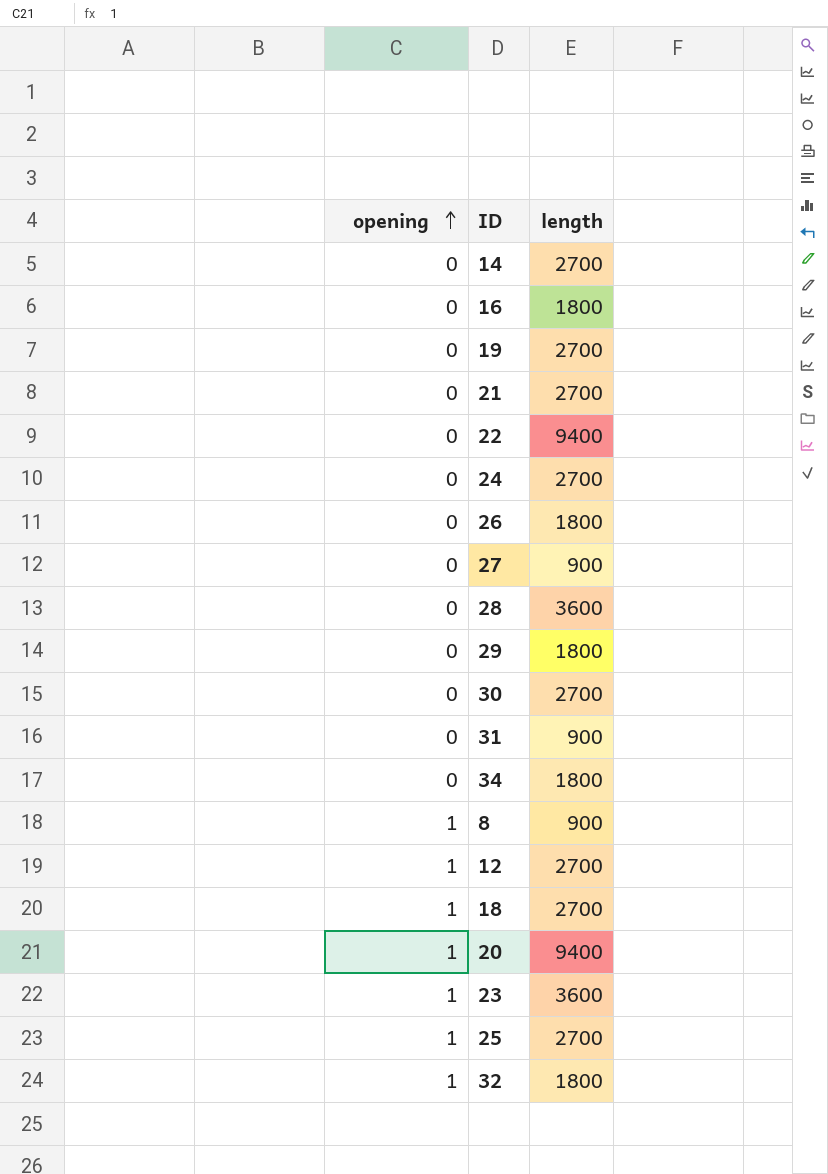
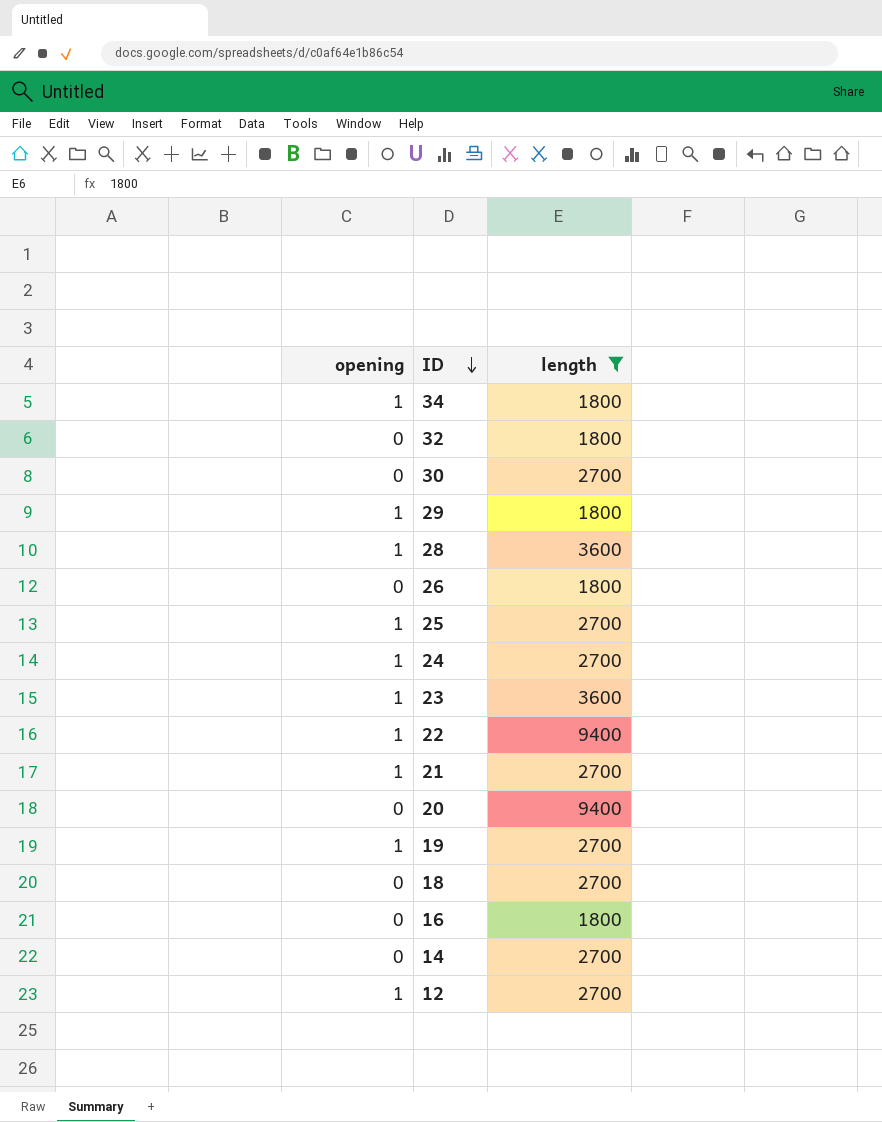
filter: none -> length != 900
row order: opening ascending -> ID descending
34 | opening: 0 -> 1
32 | opening: 1 -> 0
29 | opening: 0 -> 1
28 | opening: 0 -> 1
24 | opening: 0 -> 1
22 | opening: 0 -> 1
21 | opening: 0 -> 1
20 | opening: 1 -> 0
19 | opening: 0 -> 1
18 | opening: 1 -> 0

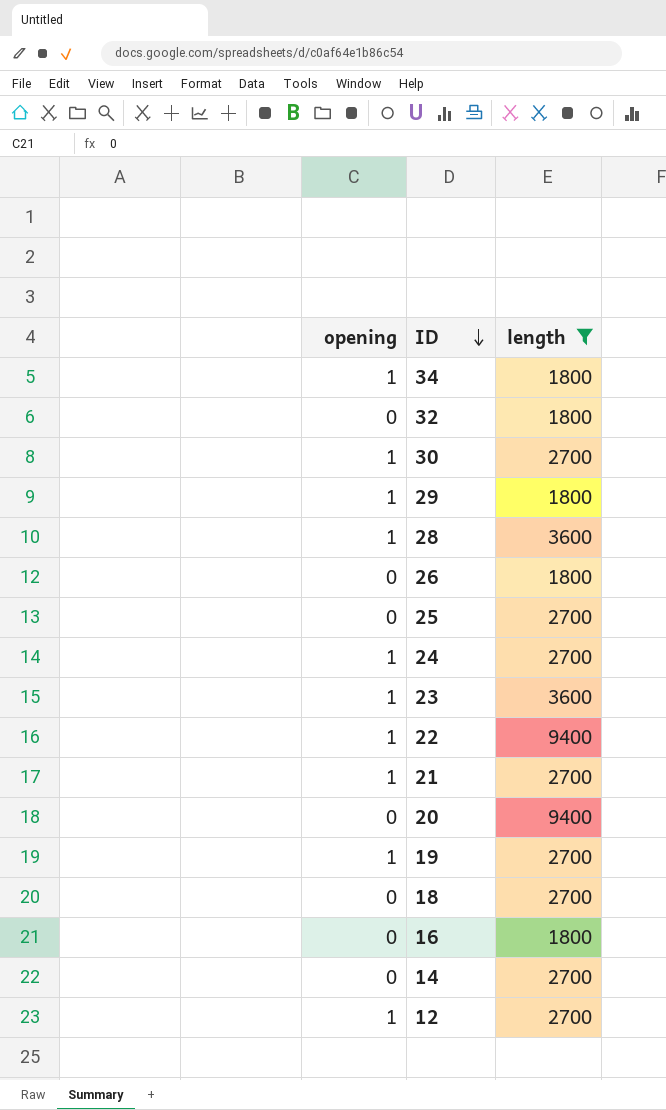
30 | opening: 0 -> 1
25 | opening: 1 -> 0

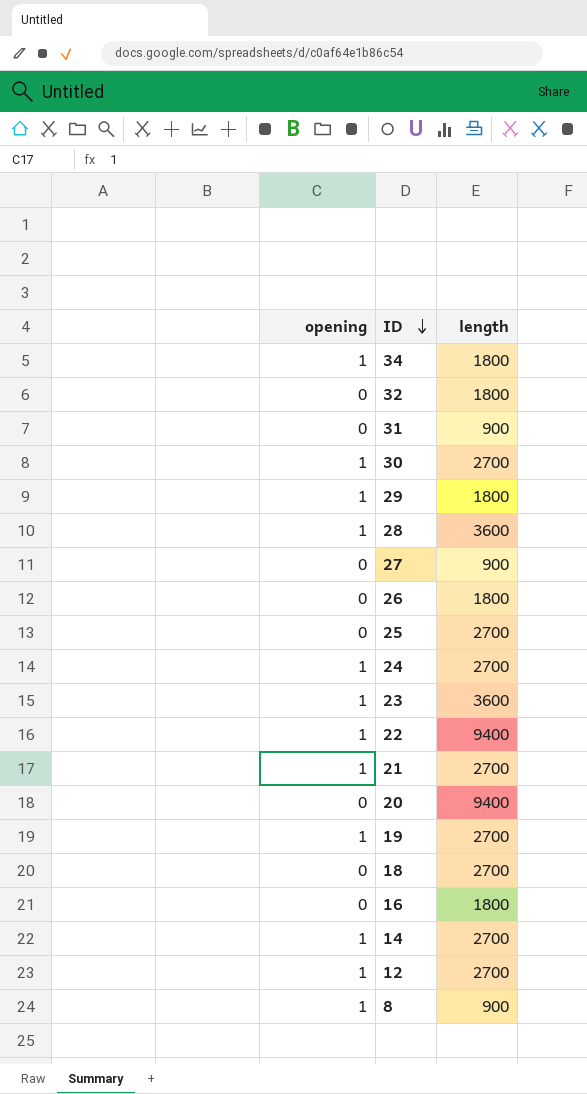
filter: length != 900 -> none
14 | opening: 0 -> 1

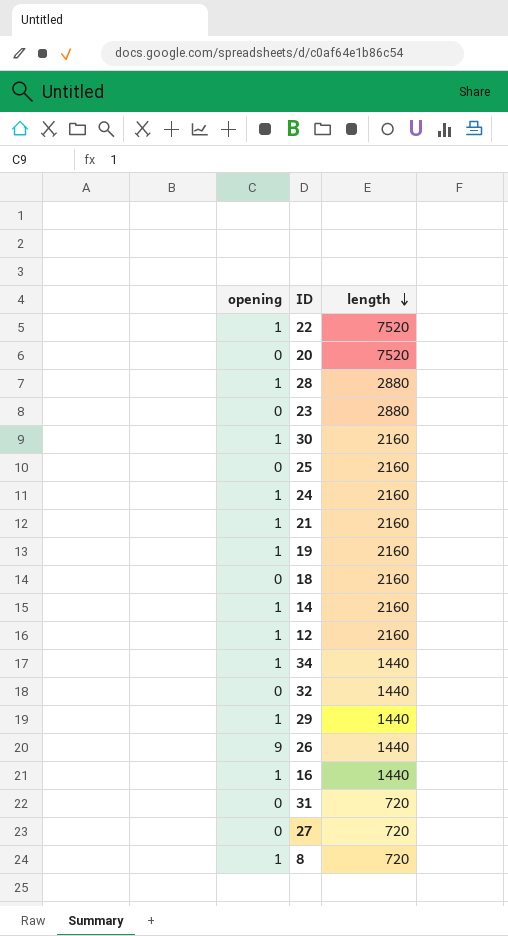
row order: ID descending -> length descending
22 | length: 9400 -> 7520
20 | length: 9400 -> 7520
28 | length: 3600 -> 2880
23 | opening: 1 -> 0
23 | length: 3600 -> 2880
30 | length: 2700 -> 2160
25 | length: 2700 -> 2160
24 | length: 2700 -> 2160
21 | length: 2700 -> 2160
19 | length: 2700 -> 2160
18 | length: 2700 -> 2160
14 | length: 2700 -> 2160
12 | length: 2700 -> 2160
34 | length: 1800 -> 1440
32 | length: 1800 -> 1440
29 | length: 1800 -> 1440
26 | opening: 0 -> 9
26 | length: 1800 -> 1440
16 | opening: 0 -> 1
16 | length: 1800 -> 1440
31 | length: 900 -> 720
27 | length: 900 -> 720
8 | length: 900 -> 720

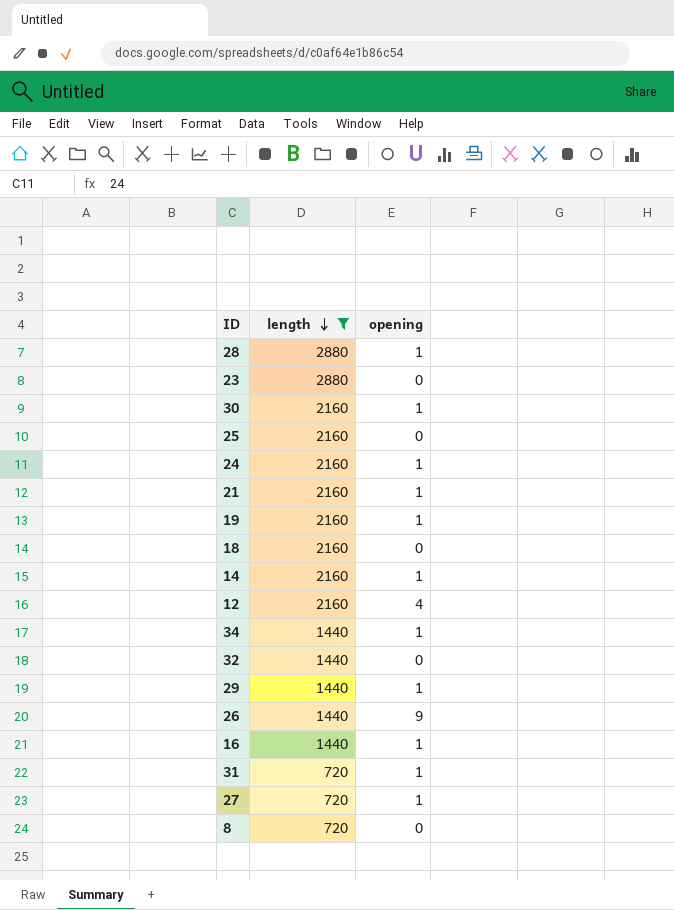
filter: none -> length != 7520
column opening | position: 1 -> 3
12 | opening: 1 -> 4
31 | opening: 0 -> 1
27 | opening: 0 -> 1
8 | opening: 1 -> 0

